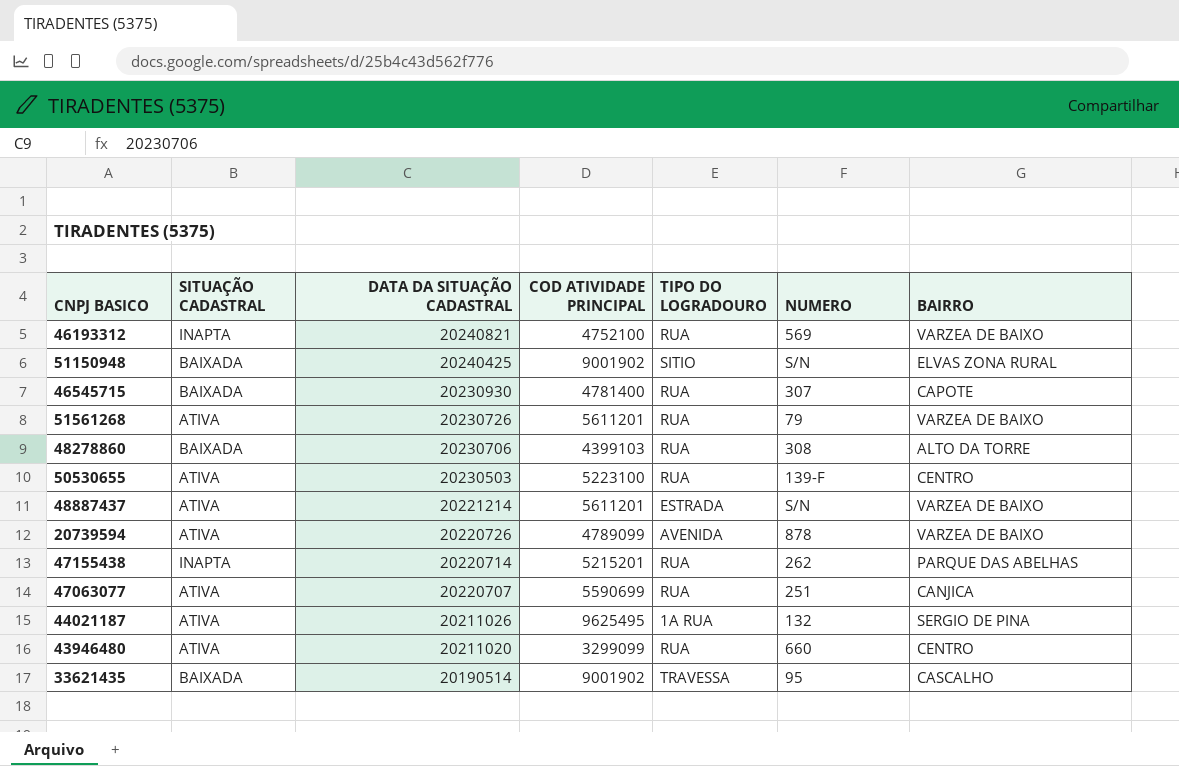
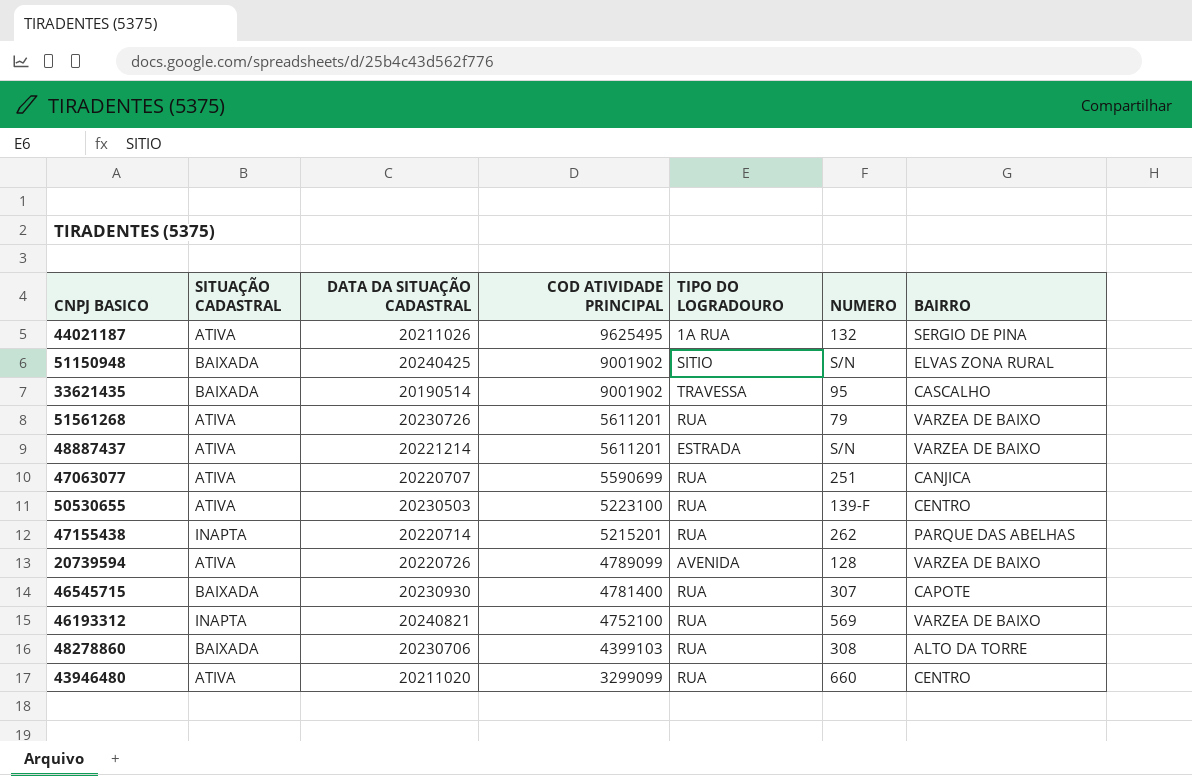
row order: DATA DA SITUAÇÃO CADASTRAL descending -> COD ATIVIDADE PRINCIPAL descending
20739594 | NUMERO: 878 -> 128

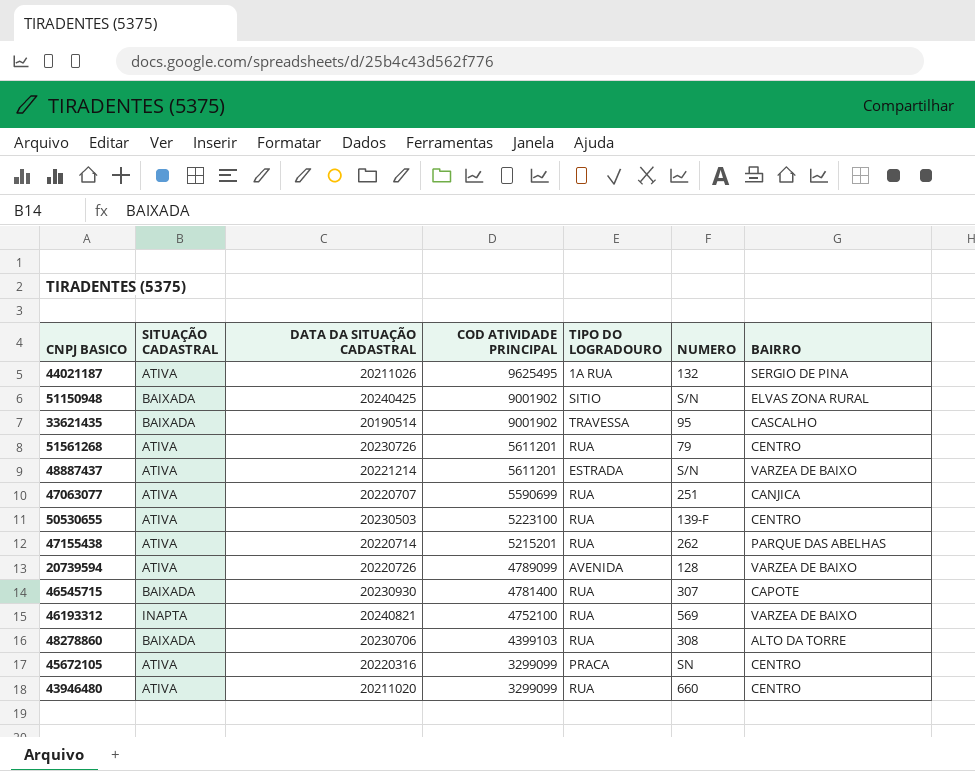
51561268 | BAIRRO: VARZEA DE BAIXO -> CENTRO
47155438 | SITUAÇÃO CADASTRAL: INAPTA -> ATIVA
row 45672105: none -> ATIVA | 20220316 | 3299099 | PRACA | SN | CENTRO

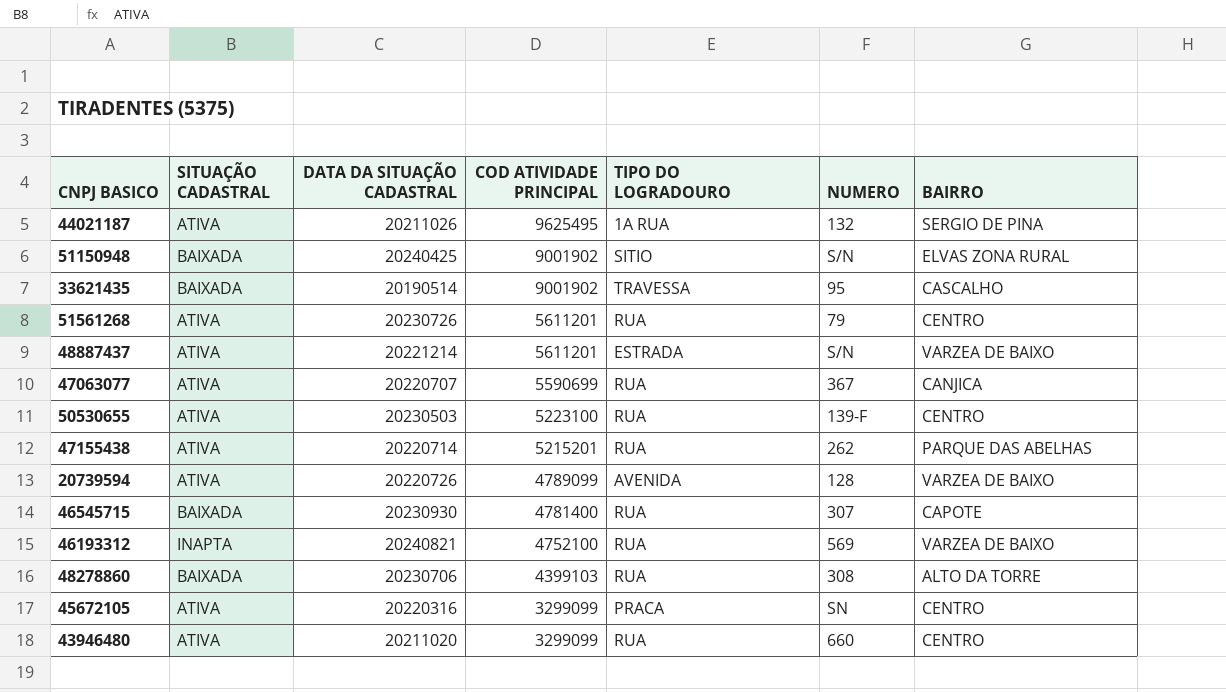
47063077 | NUMERO: 251 -> 367

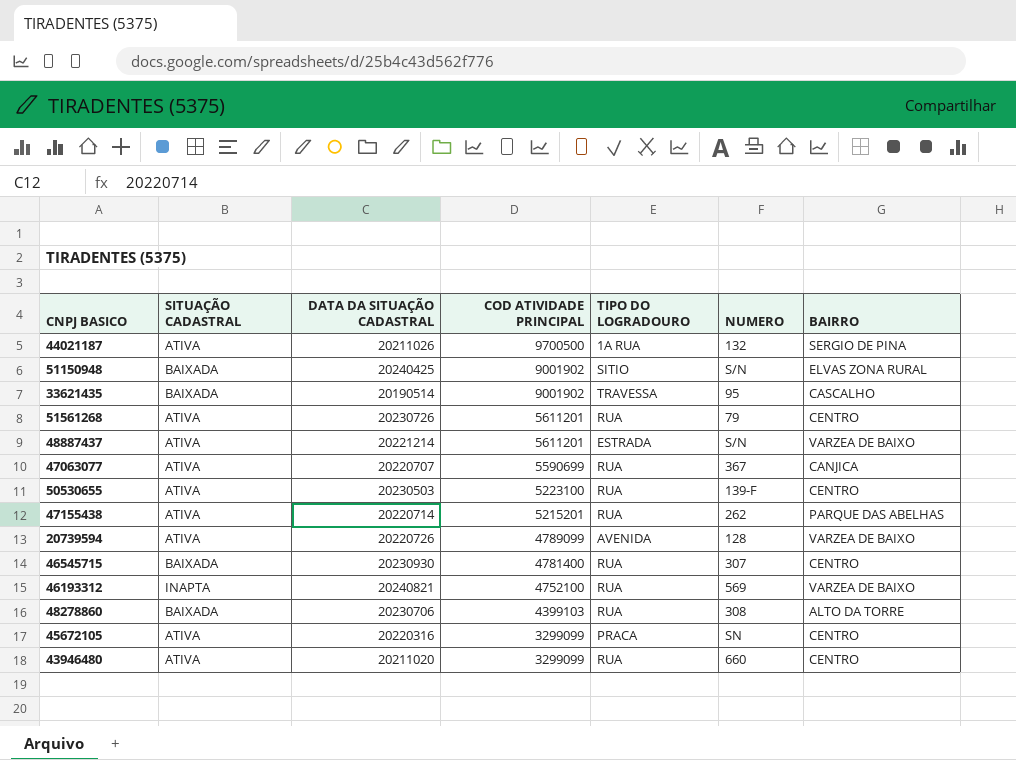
44021187 | COD ATIVIDADE PRINCIPAL: 9625495 -> 9700500
46545715 | BAIRRO: CAPOTE -> CENTRO

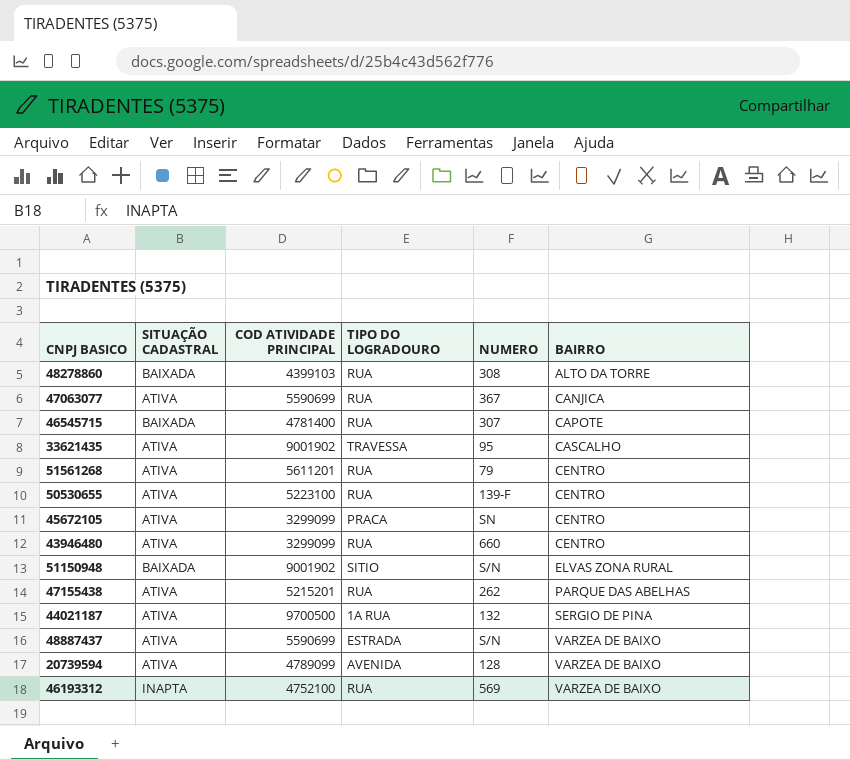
row order: COD ATIVIDADE PRINCIPAL descending -> BAIRRO ascending
column DATA DA SITUAÇÃO CADASTRAL | position: 3 -> none
46545715 | BAIRRO: CENTRO -> CAPOTE
33621435 | SITUAÇÃO CADASTRAL: BAIXADA -> ATIVA
48887437 | COD ATIVIDADE PRINCIPAL: 5611201 -> 5590699

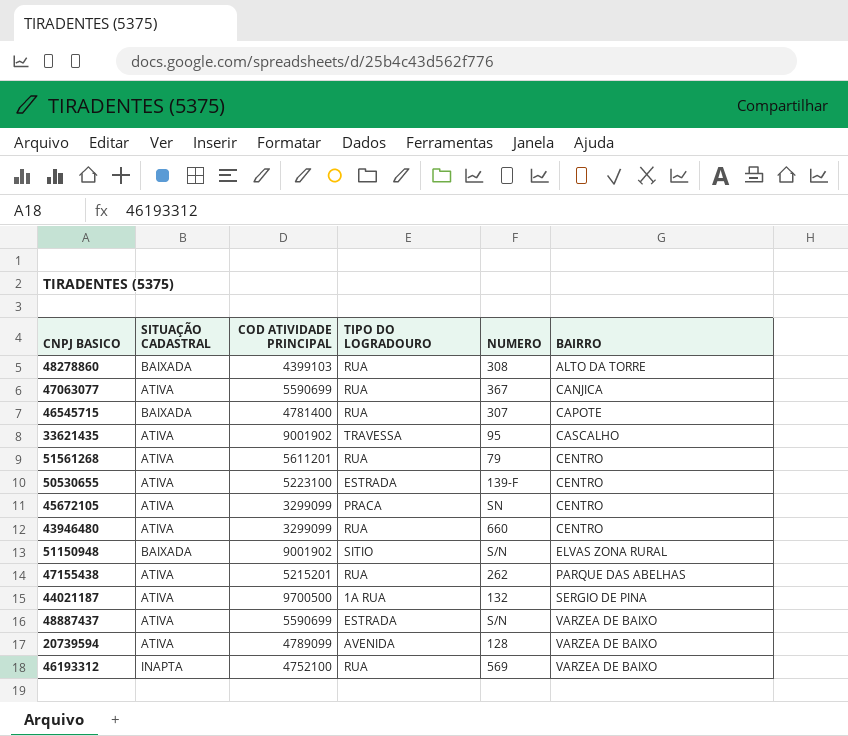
50530655 | TIPO DO LOGRADOURO: RUA -> ESTRADA

